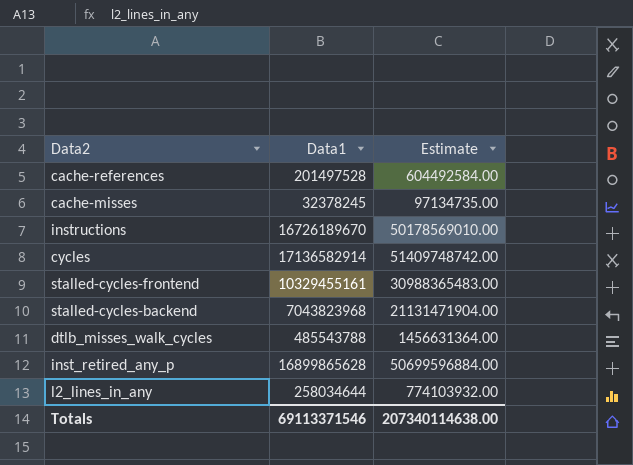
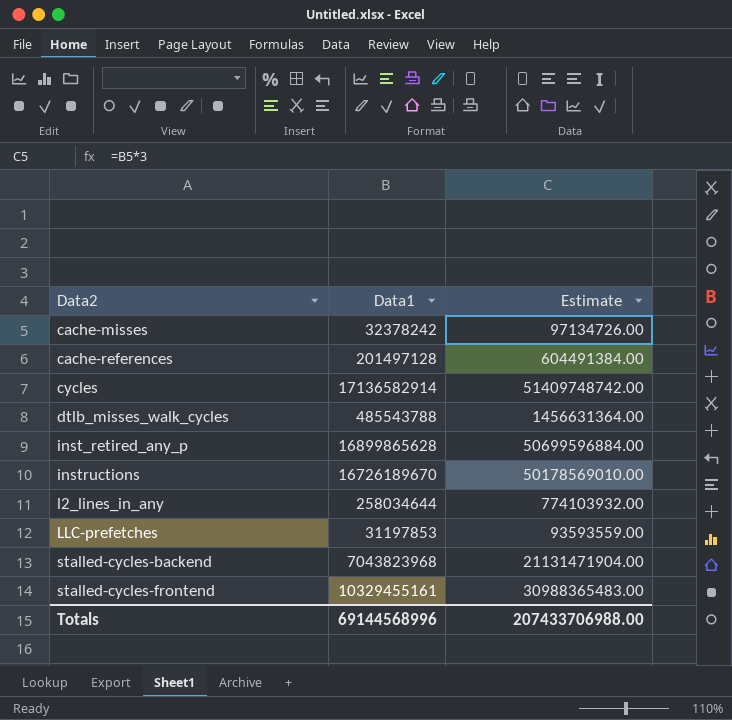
row order: none -> Data2 ascending
cache-misses | Data1: 32378245 -> 32378242
cache-misses | Estimate: 97134735.00 -> 97134726.00
cache-references | Data1: 201497528 -> 201497128
cache-references | Estimate: 604492584.00 -> 604491384.00
row LLC-prefetches: none -> 31197853 | 93593559.00
Totals | Data1: 69113371546 -> 69144568996
Totals | Estimate: 207340114638.00 -> 207433706988.00

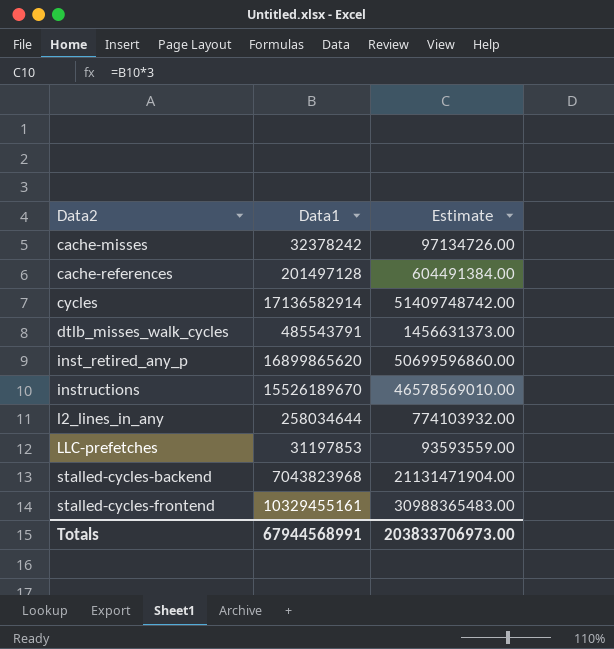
dtlb_misses_walk_cycles | Data1: 485543788 -> 485543791
dtlb_misses_walk_cycles | Estimate: 1456631364.00 -> 1456631373.00
inst_retired_any_p | Data1: 16899865628 -> 16899865620
inst_retired_any_p | Estimate: 50699596884.00 -> 50699596860.00
instructions | Data1: 16726189670 -> 15526189670
instructions | Estimate: 50178569010.00 -> 46578569010.00
Totals | Data1: 69144568996 -> 67944568991
Totals | Estimate: 207433706988.00 -> 203833706973.00

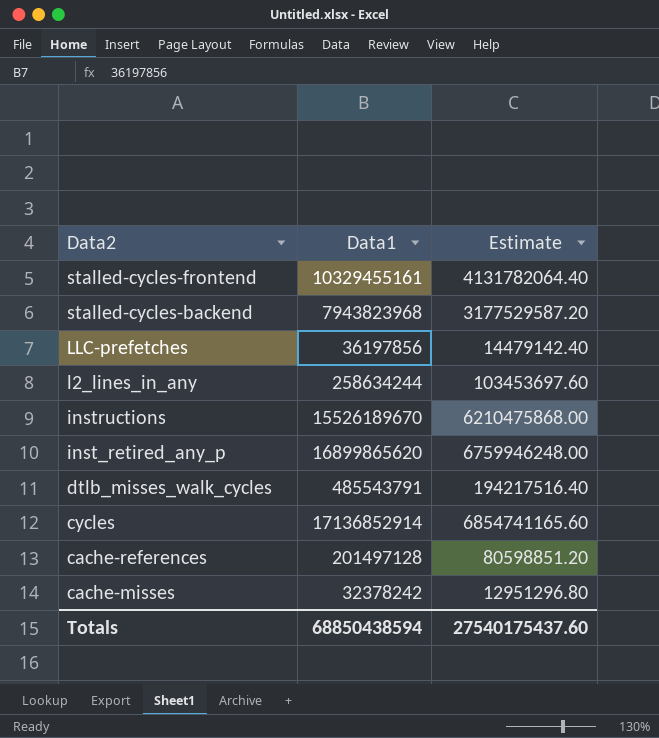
row order: Data2 ascending -> Data2 descending
column Estimate | formula: [Data1] * 3 -> [Data1] * 0.4
stalled-cycles-backend | Data1: 7043823968 -> 7943823968
LLC-prefetches | Data1: 31197853 -> 36197856
l2_lines_in_any | Data1: 258034644 -> 258634244
cycles | Data1: 17136582914 -> 17136852914
Totals | Data1: 67944568991 -> 68850438594
Totals | Estimate: 203833706973.00 -> 27540175437.60

